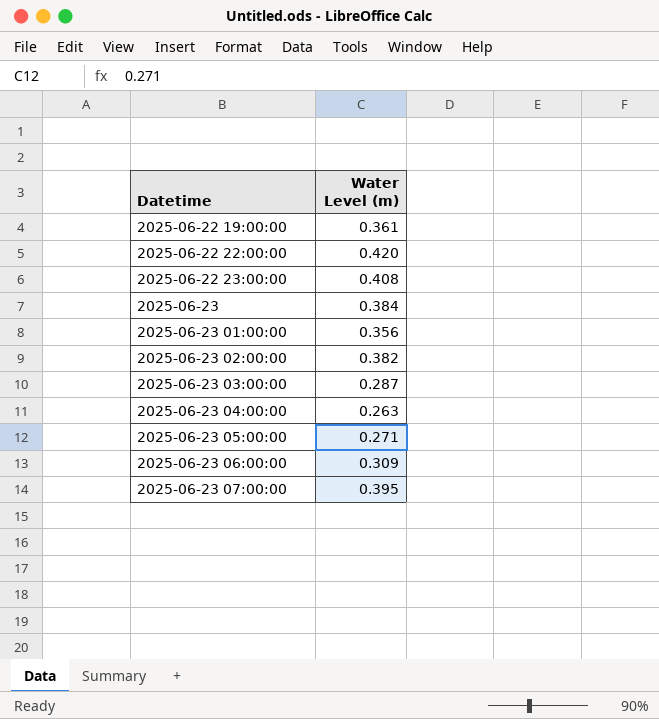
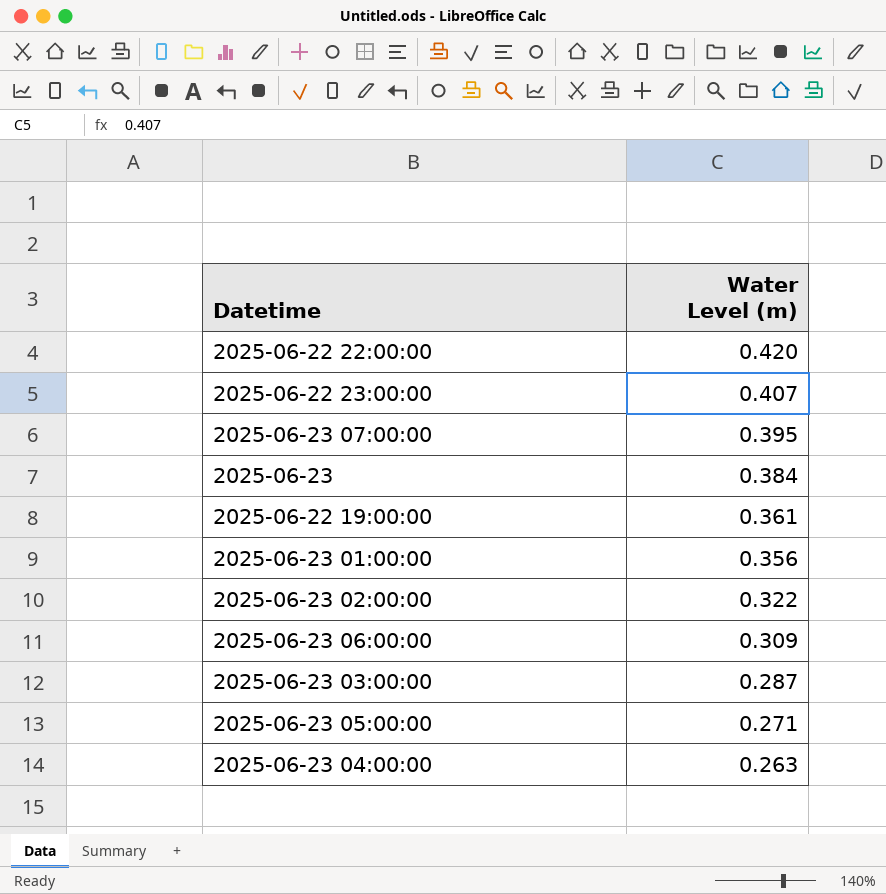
row order: Datetime ascending -> Water Level (m) descending
2025-06-22 23:00:00 | Water Level (m): 0.408 -> 0.407
2025-06-23 02:00:00 | Water Level (m): 0.382 -> 0.322

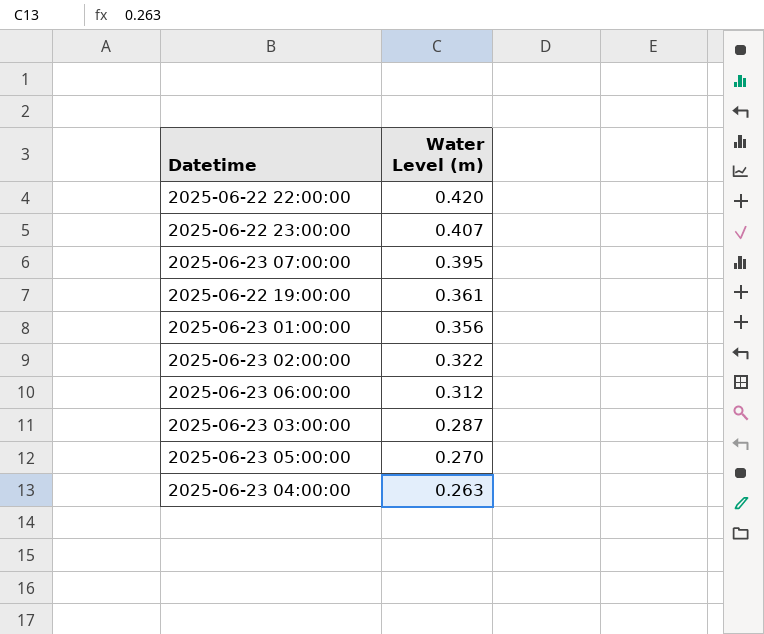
row 2025-06-23: 0.384 -> none
2025-06-23 06:00:00 | Water Level (m): 0.309 -> 0.312
2025-06-23 05:00:00 | Water Level (m): 0.271 -> 0.270

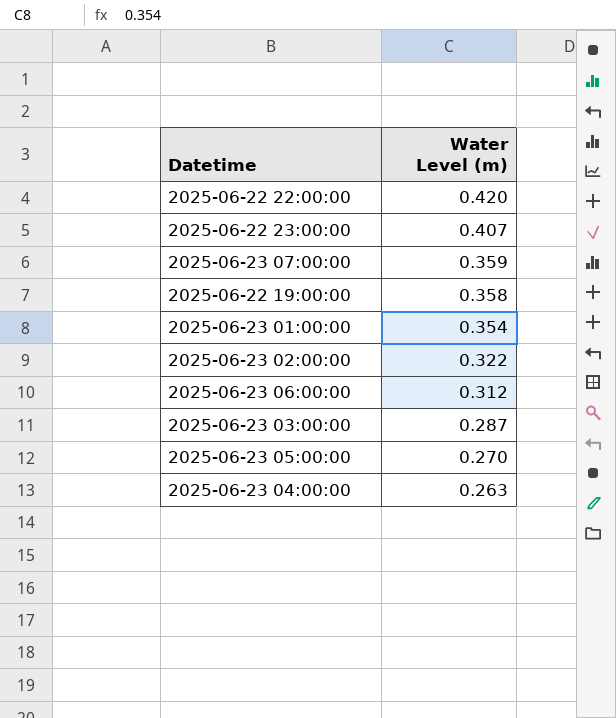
2025-06-23 07:00:00 | Water Level (m): 0.395 -> 0.359
2025-06-22 19:00:00 | Water Level (m): 0.361 -> 0.358
2025-06-23 01:00:00 | Water Level (m): 0.356 -> 0.354

